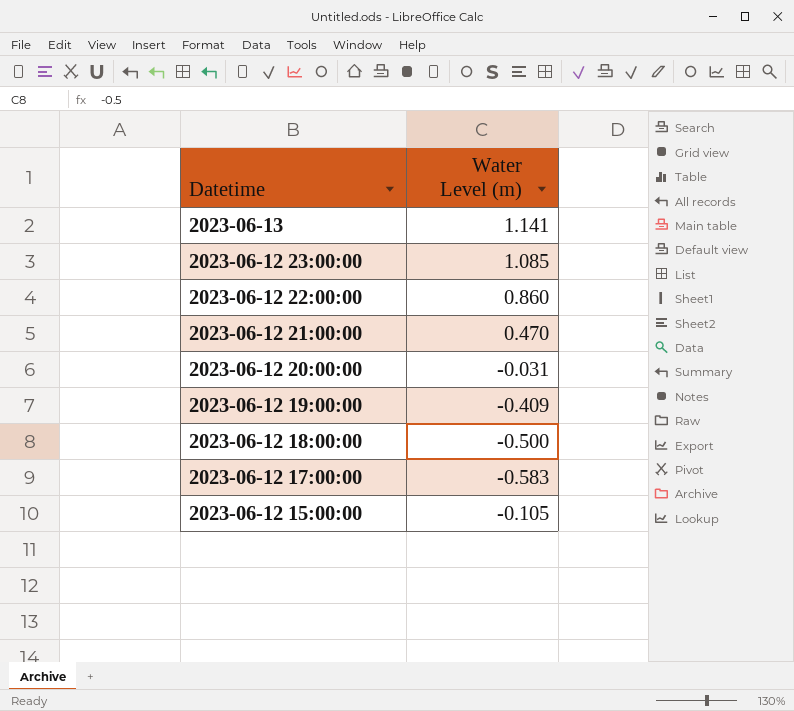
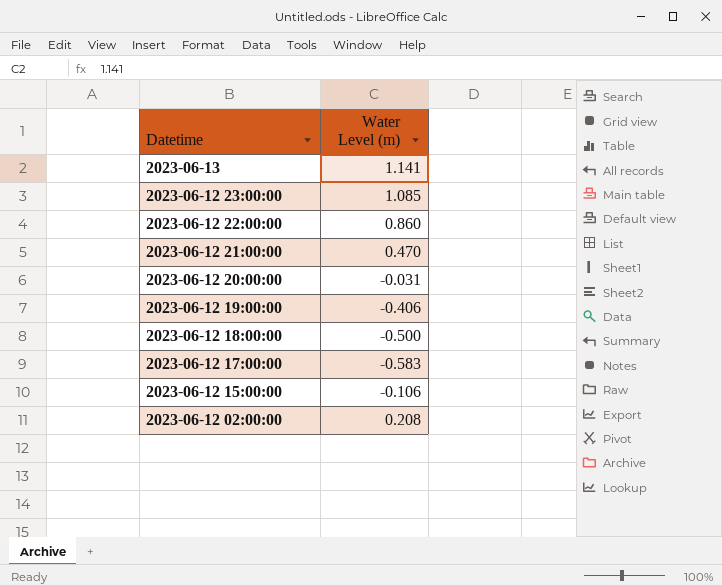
2023-06-12 19:00:00 | Water Level (m): -0.409 -> -0.406
2023-06-12 15:00:00 | Water Level (m): -0.105 -> -0.106
row 2023-06-12 02:00:00: none -> 0.208

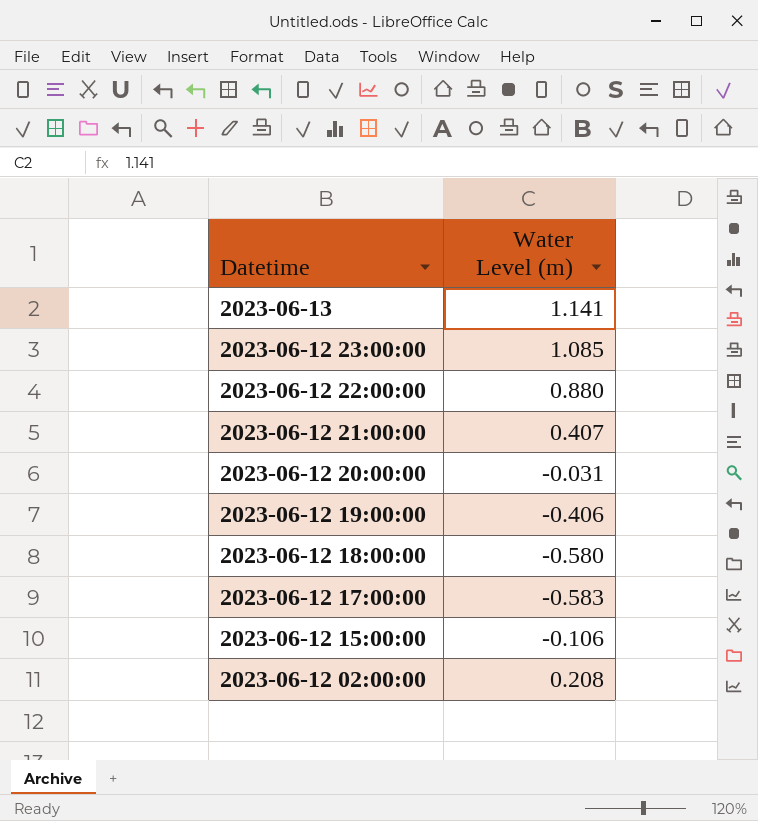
2023-06-12 22:00:00 | Water Level (m): 0.860 -> 0.880
2023-06-12 21:00:00 | Water Level (m): 0.470 -> 0.407
2023-06-12 18:00:00 | Water Level (m): -0.500 -> -0.580

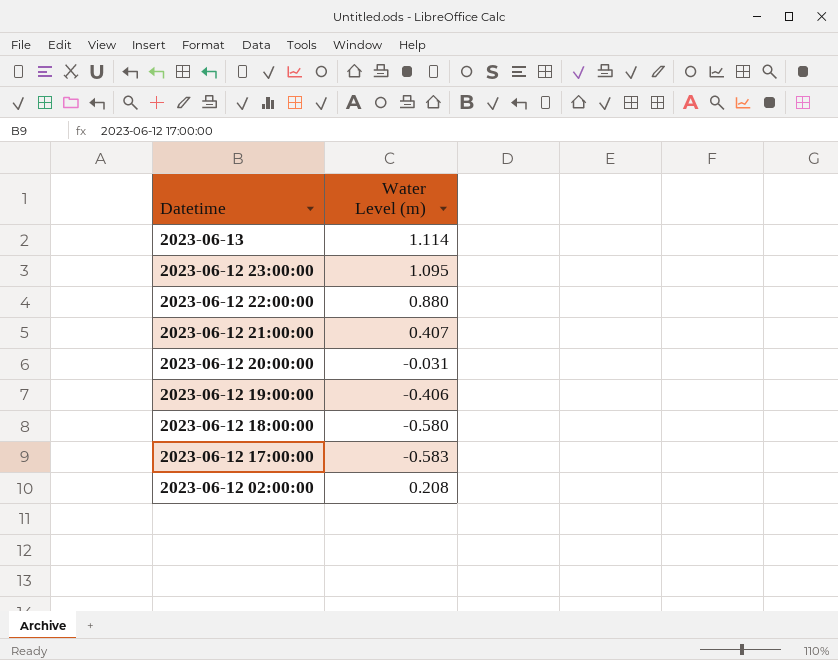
row 2023-06-12 15:00:00: -0.106 -> none
2023-06-13 | Water Level (m): 1.141 -> 1.114
2023-06-12 23:00:00 | Water Level (m): 1.085 -> 1.095

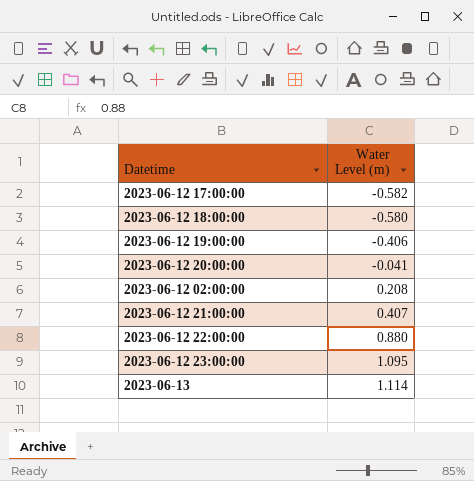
row order: Datetime descending -> Water Level (m) ascending
2023-06-12 17:00:00 | Water Level (m): -0.583 -> -0.582
2023-06-12 20:00:00 | Water Level (m): -0.031 -> -0.041

